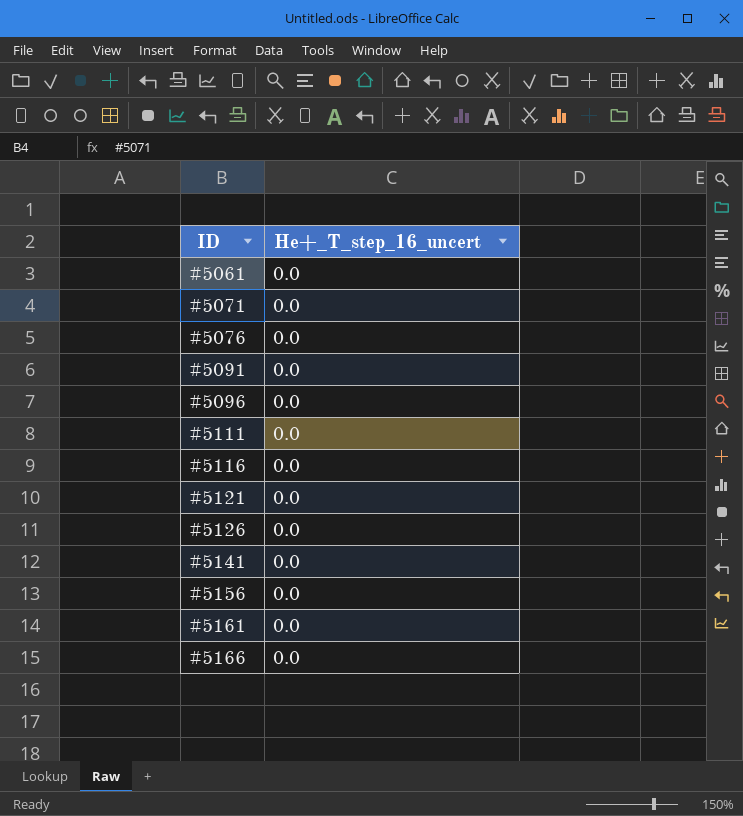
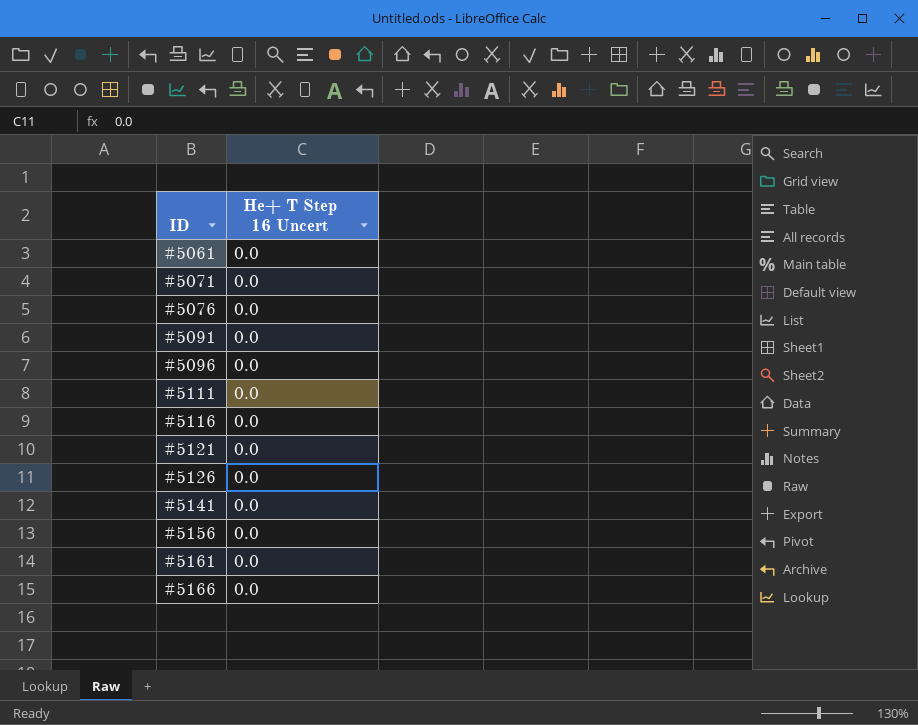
column name: He+_T_step_16_uncert -> He+ T Step 16 Uncert

